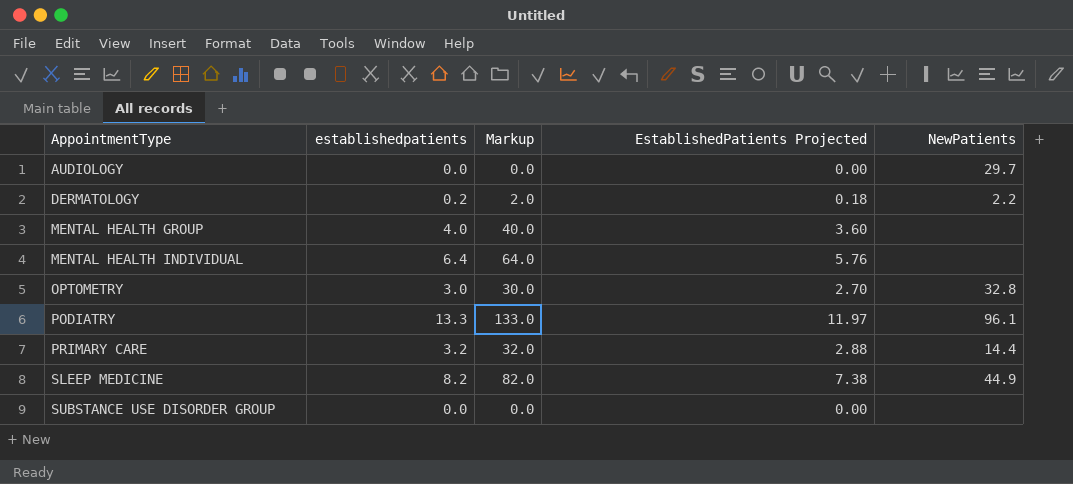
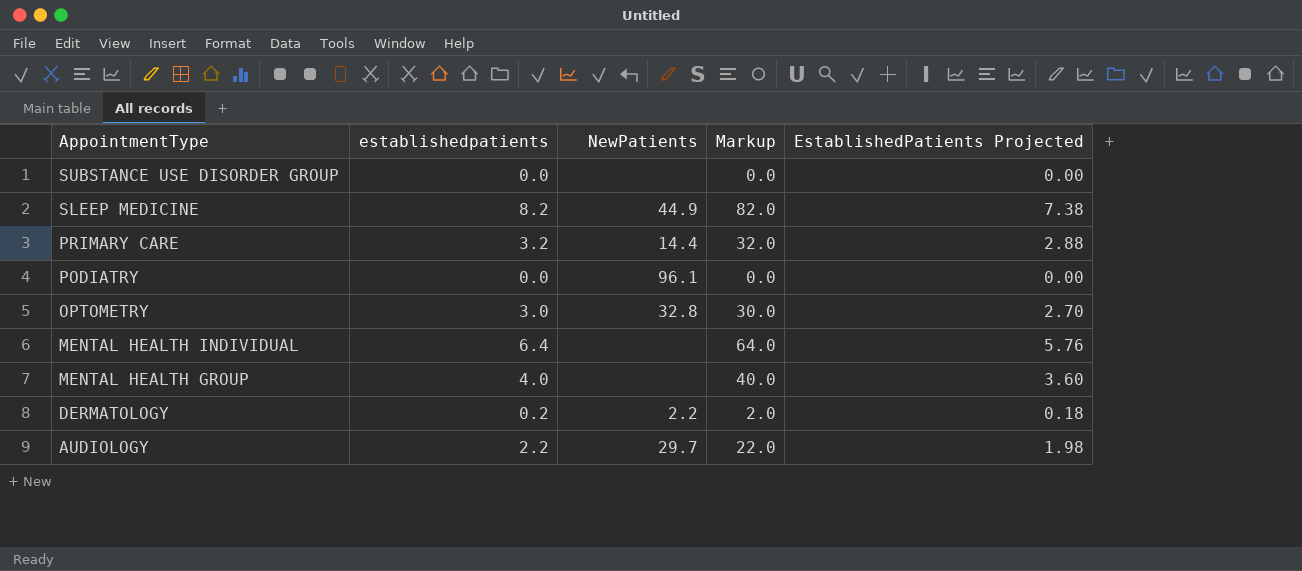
row order: AppointmentType ascending -> AppointmentType descending
column NewPatients | position: 5 -> 3
PODIATRY | establishedpatients: 13.3 -> 0.0
PODIATRY | Markup: 133.0 -> 0.0
PODIATRY | EstablishedPatients Projected: 11.97 -> 0.00
AUDIOLOGY | establishedpatients: 0.0 -> 2.2
AUDIOLOGY | Markup: 0.0 -> 22.0
AUDIOLOGY | EstablishedPatients Projected: 0.00 -> 1.98

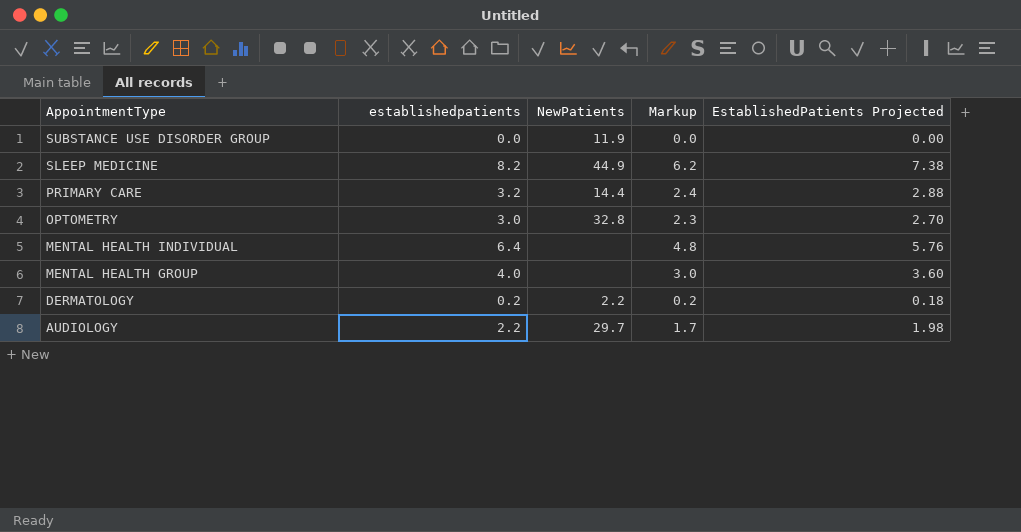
column Markup | formula: [establishedpatients] * 10 -> [establishedpatients] * 0.75
row PODIATRY: 0.0 | 96.1 | 0.0 | 0.00 -> none
SUBSTANCE USE DISORDER GROUP | NewPatients: none -> 11.9

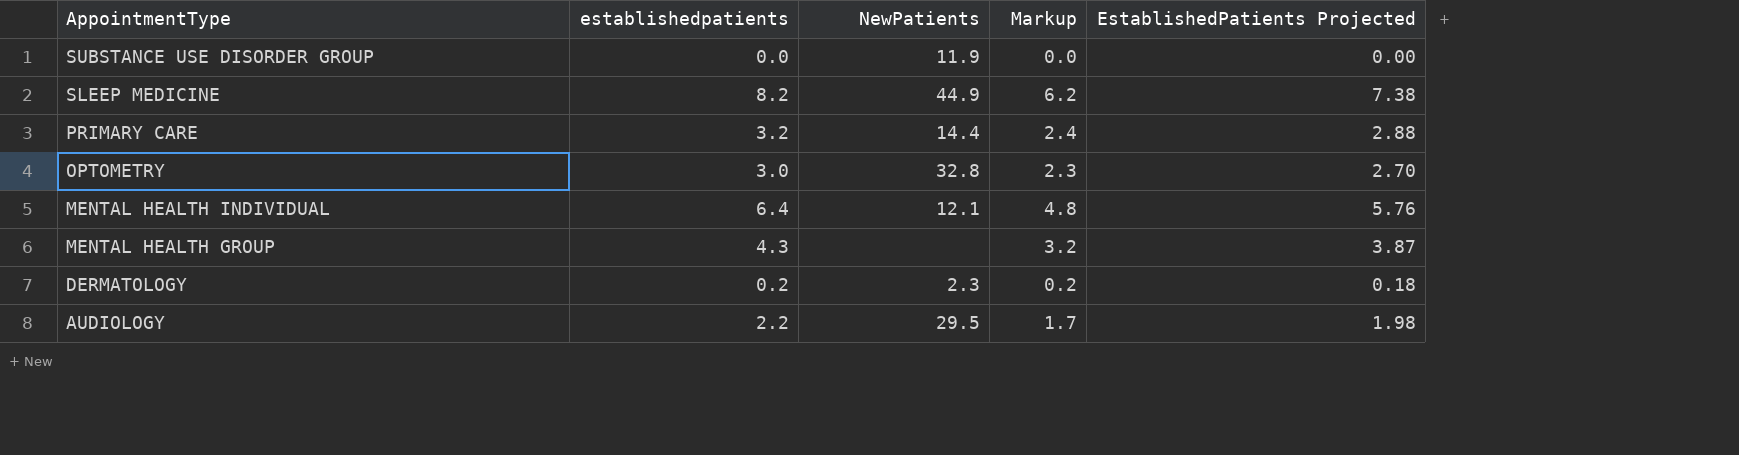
MENTAL HEALTH INDIVIDUAL | NewPatients: none -> 12.1
MENTAL HEALTH GROUP | establishedpatients: 4.0 -> 4.3
MENTAL HEALTH GROUP | Markup: 3.0 -> 3.2
MENTAL HEALTH GROUP | EstablishedPatients Projected: 3.60 -> 3.87
DERMATOLOGY | NewPatients: 2.2 -> 2.3
AUDIOLOGY | NewPatients: 29.7 -> 29.5

